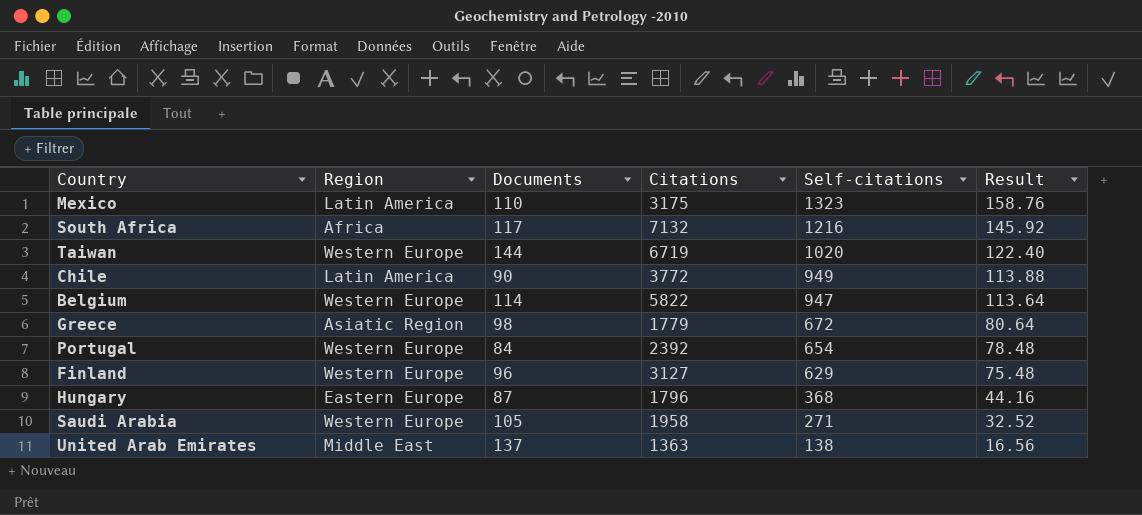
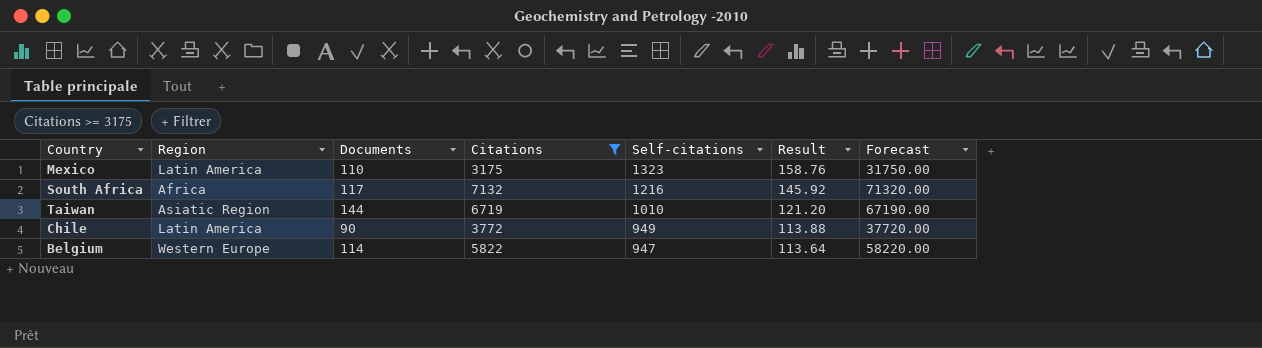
filter: none -> Citations >= 3175
column Forecast | formula: none -> [Citations] * 10
Taiwan | Region: Western Europe -> Asiatic Region
Taiwan | Self-citations: 1020 -> 1010
Taiwan | Result: 122.40 -> 121.20

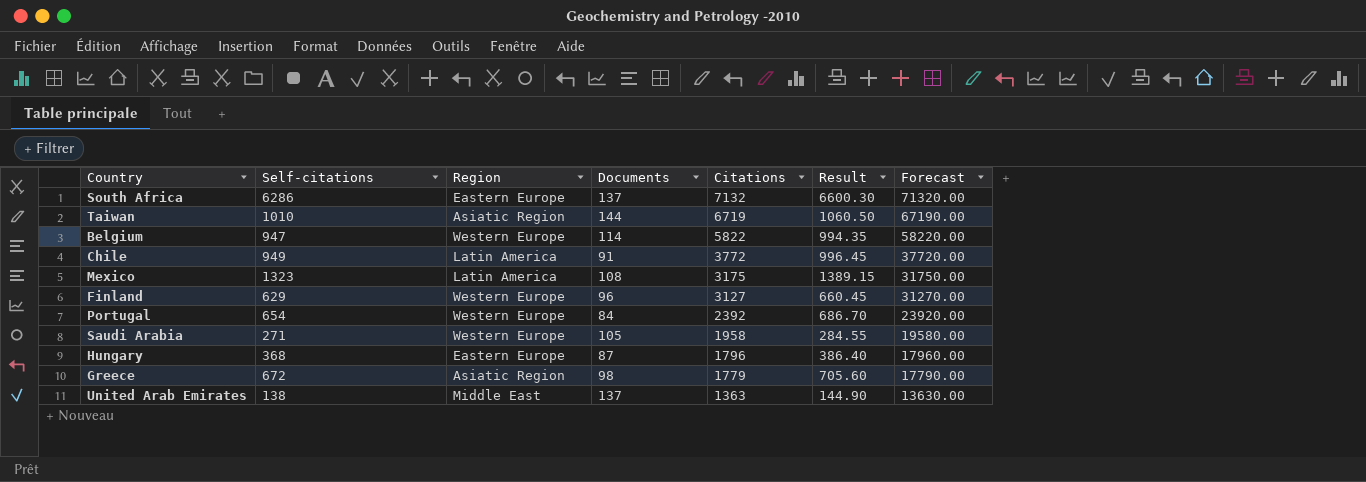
filter: Citations >= 3175 -> none
row order: Self-citations descending -> Citations descending
column Self-citations | position: 5 -> 2
column Result | formula: [Self-citations] * 0.12 -> [Self-citations] * 1.05
South Africa | Self-citations: 1216 -> 6286
South Africa | Region: Africa -> Eastern Europe
South Africa | Documents: 117 -> 137
Chile | Documents: 90 -> 91
Mexico | Documents: 110 -> 108

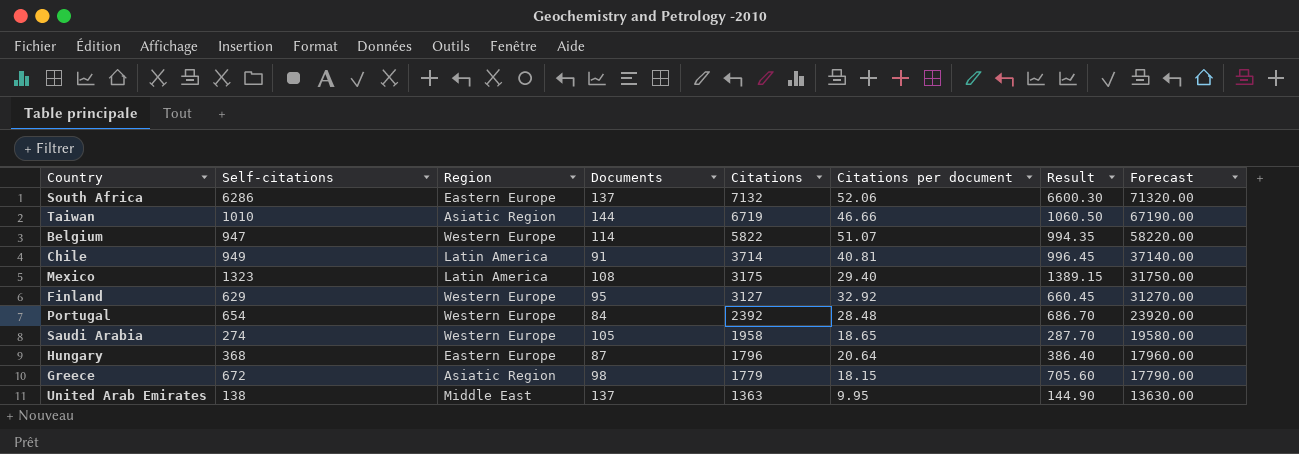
column Citations per document | formula: none -> [Citations] / [Documents]
Chile | Citations: 3772 -> 3714
Chile | Forecast: 37720.00 -> 37140.00
Finland | Documents: 96 -> 95
Saudi Arabia | Self-citations: 271 -> 274
Saudi Arabia | Result: 284.55 -> 287.70

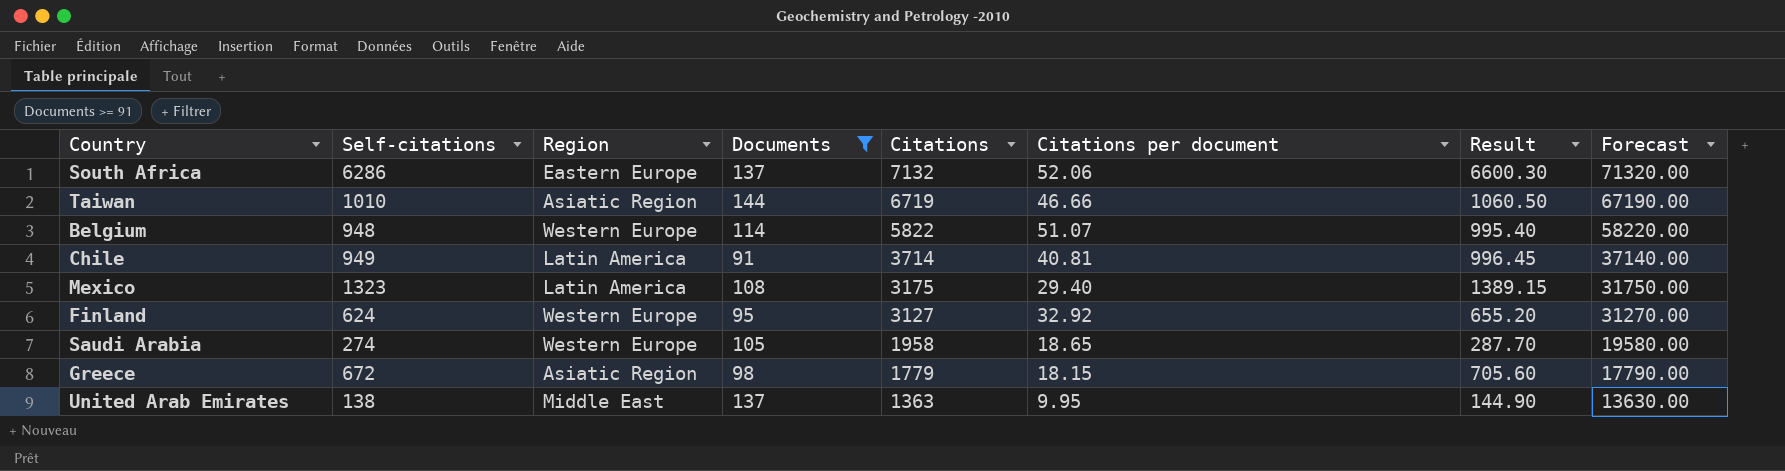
filter: none -> Documents >= 91
Belgium | Self-citations: 947 -> 948
Belgium | Result: 994.35 -> 995.40
Finland | Self-citations: 629 -> 624
Finland | Result: 660.45 -> 655.20

